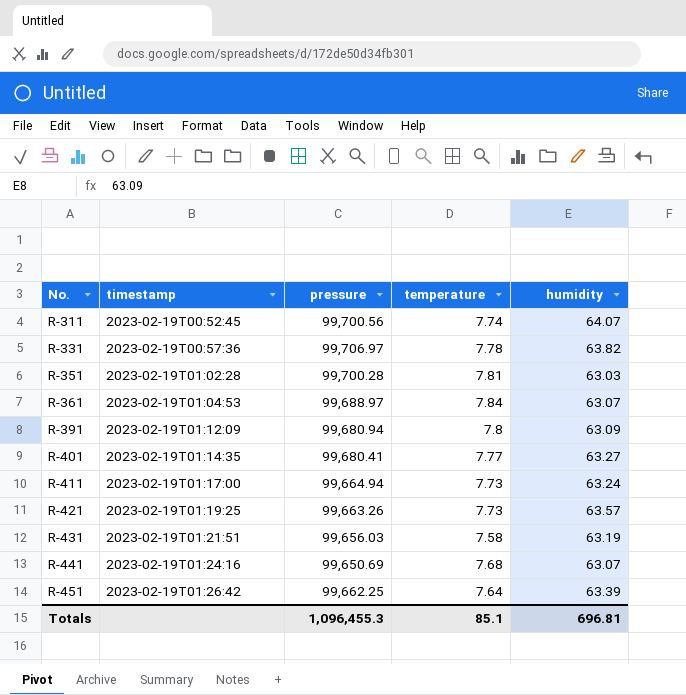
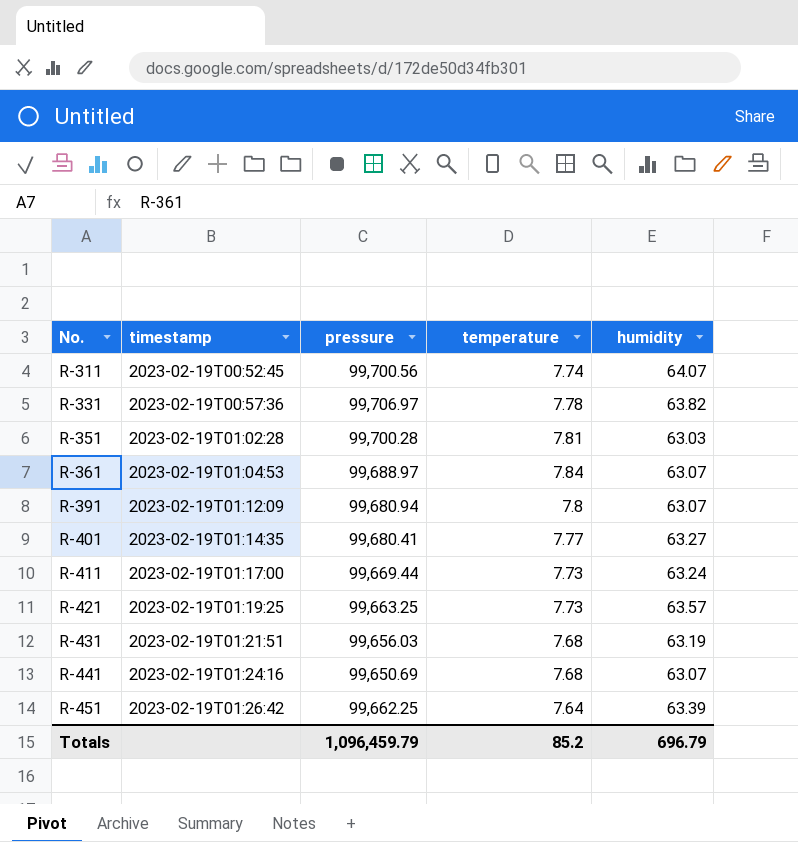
R-391 | humidity: 63.09 -> 63.07
R-411 | pressure: 99,664.94 -> 99,669.44
R-421 | pressure: 99,663.26 -> 99,663.25
R-431 | temperature: 7.58 -> 7.68
Totals | pressure: 1,096,455.3 -> 1,096,459.79
Totals | temperature: 85.1 -> 85.2
Totals | humidity: 696.81 -> 696.79

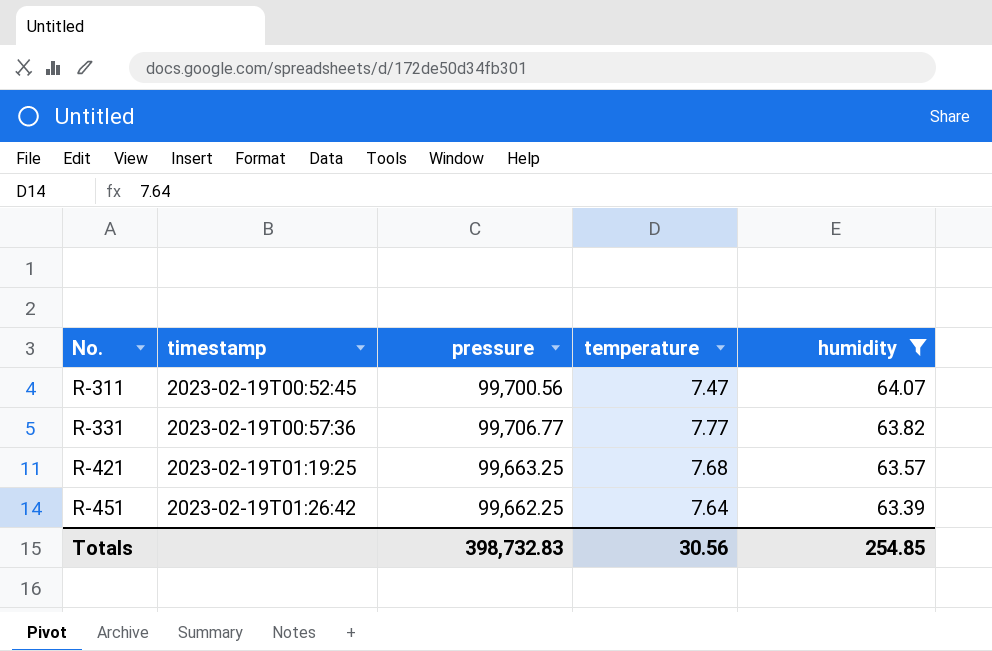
filter: none -> humidity >= 63.39
R-311 | temperature: 7.74 -> 7.47
R-331 | pressure: 99,706.97 -> 99,706.77
R-331 | temperature: 7.78 -> 7.77
R-421 | temperature: 7.73 -> 7.68
Totals | pressure: 1,096,459.79 -> 398,732.83
Totals | temperature: 85.2 -> 30.56
Totals | humidity: 696.79 -> 254.85

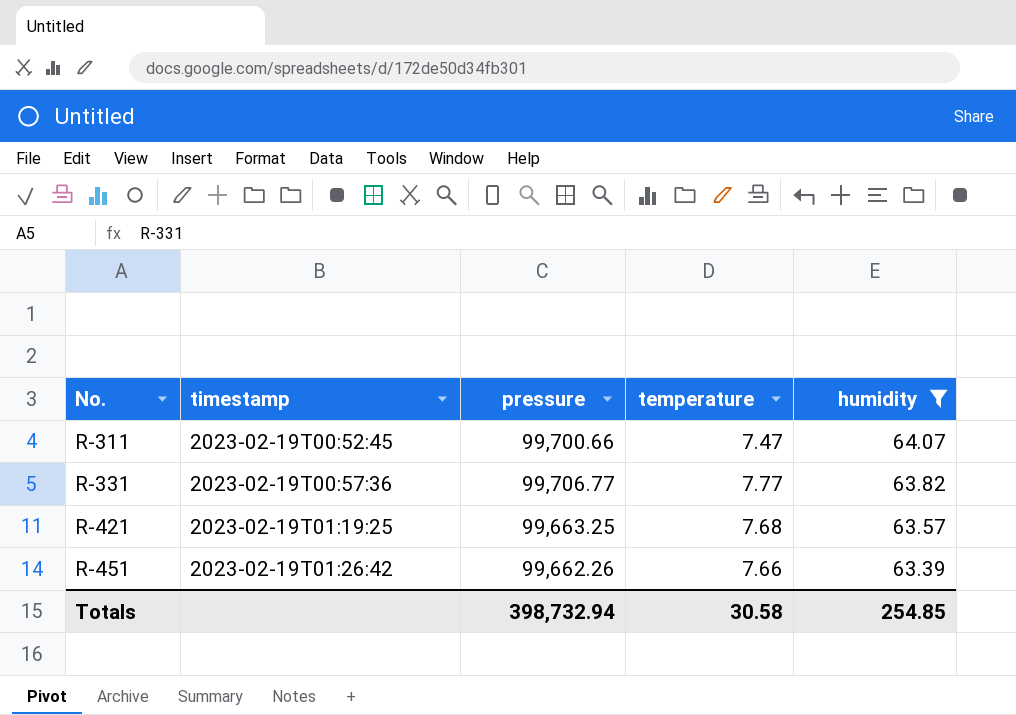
R-311 | pressure: 99,700.56 -> 99,700.66
R-451 | pressure: 99,662.25 -> 99,662.26
R-451 | temperature: 7.64 -> 7.66
Totals | pressure: 398,732.83 -> 398,732.94
Totals | temperature: 30.56 -> 30.58

